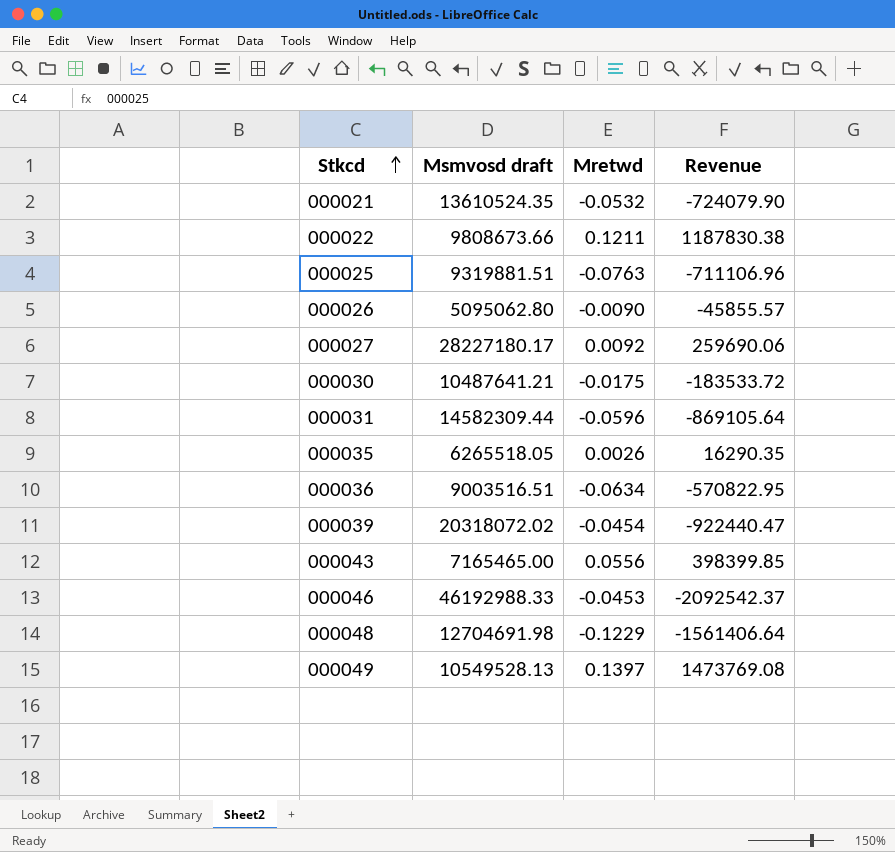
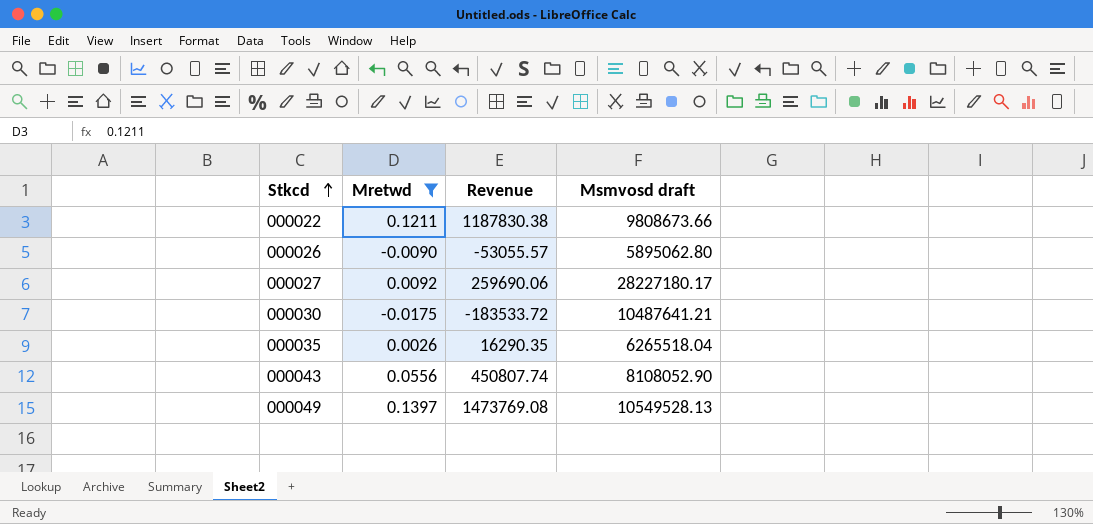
filter: none -> Mretwd >= -0.0175
column Msmvosd draft | position: 2 -> 4
000026 | Revenue: -45855.57 -> -53055.57
000026 | Msmvosd draft: 5095062.80 -> 5895062.80
000035 | Msmvosd draft: 6265518.05 -> 6265518.04
000043 | Revenue: 398399.85 -> 450807.74
000043 | Msmvosd draft: 7165465.00 -> 8108052.90

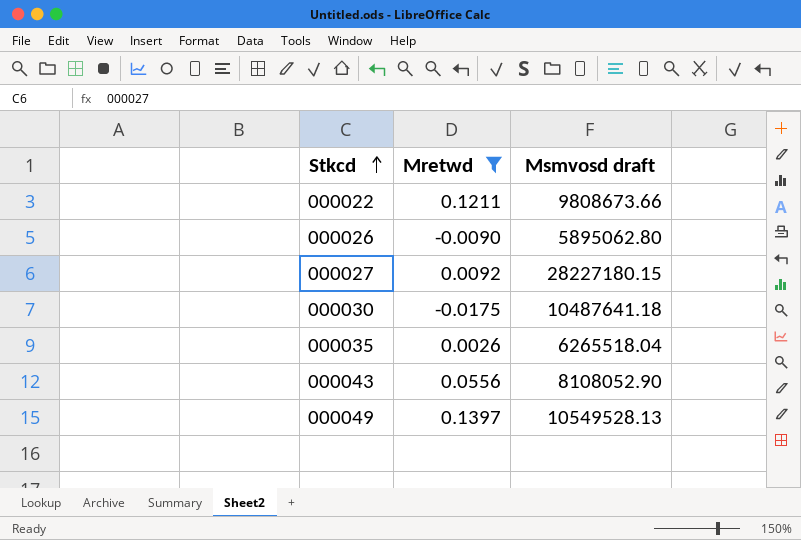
column Revenue | formula: [Mretwd] * [Msmvosd draft] -> none
000027 | Msmvosd draft: 28227180.17 -> 28227180.15
000030 | Msmvosd draft: 10487641.21 -> 10487641.18

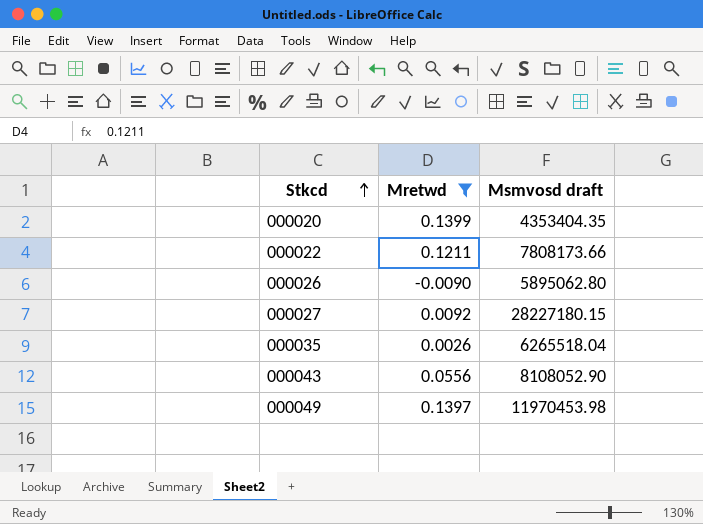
row 000030: -0.0175 | 10487641.18 -> none
row 000020: none -> 0.1399 | 4353404.35
000022 | Msmvosd draft: 9808673.66 -> 7808173.66
000049 | Msmvosd draft: 10549528.13 -> 11970453.98

